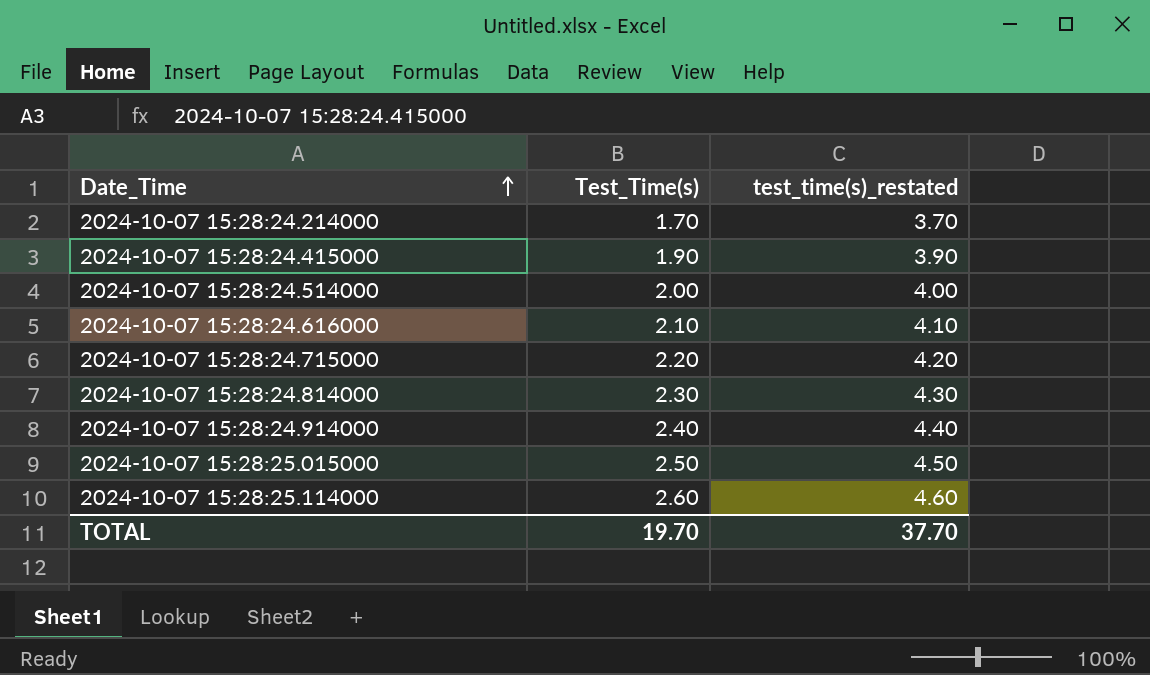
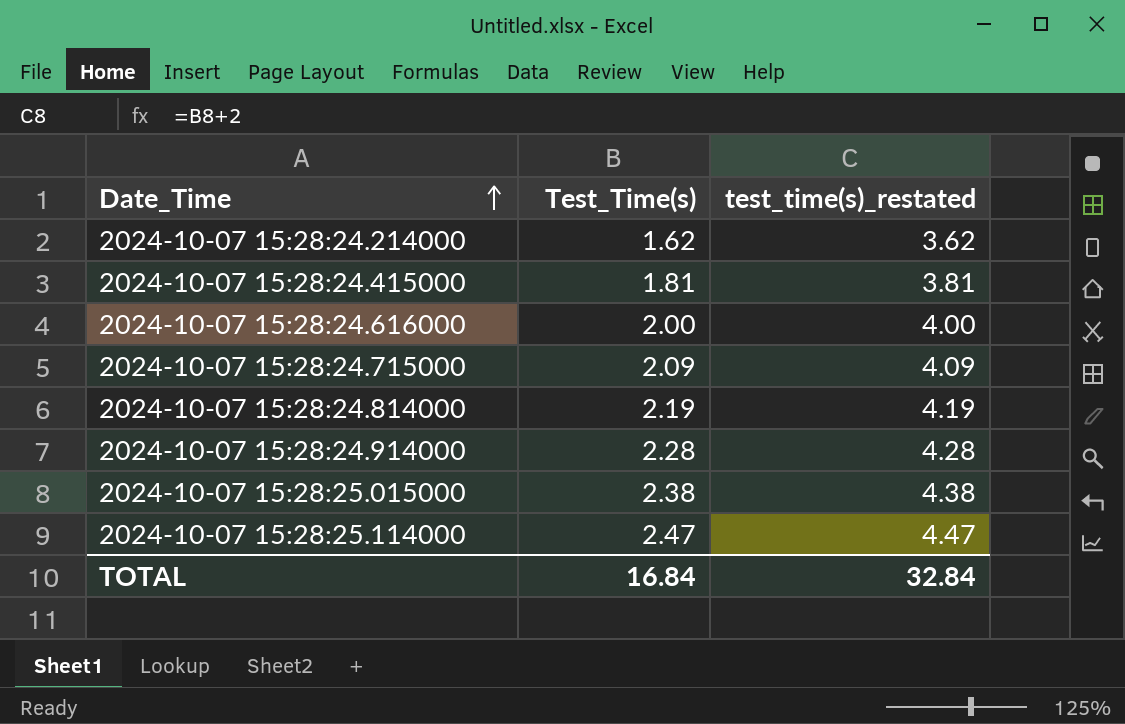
row 2024-10-07 15:28:24.514000: 2.00 | 4.00 -> none
2024-10-07 15:28:24.214000 | Test_Time(s): 1.70 -> 1.62
2024-10-07 15:28:24.214000 | test_time(s)_restated: 3.70 -> 3.62
2024-10-07 15:28:24.415000 | Test_Time(s): 1.90 -> 1.81
2024-10-07 15:28:24.415000 | test_time(s)_restated: 3.90 -> 3.81
2024-10-07 15:28:24.616000 | Test_Time(s): 2.10 -> 2.00
2024-10-07 15:28:24.616000 | test_time(s)_restated: 4.10 -> 4.00
2024-10-07 15:28:24.715000 | Test_Time(s): 2.20 -> 2.09
2024-10-07 15:28:24.715000 | test_time(s)_restated: 4.20 -> 4.09
2024-10-07 15:28:24.814000 | Test_Time(s): 2.30 -> 2.19
2024-10-07 15:28:24.814000 | test_time(s)_restated: 4.30 -> 4.19
2024-10-07 15:28:24.914000 | Test_Time(s): 2.40 -> 2.28
2024-10-07 15:28:24.914000 | test_time(s)_restated: 4.40 -> 4.28
2024-10-07 15:28:25.015000 | Test_Time(s): 2.50 -> 2.38
2024-10-07 15:28:25.015000 | test_time(s)_restated: 4.50 -> 4.38
2024-10-07 15:28:25.114000 | Test_Time(s): 2.60 -> 2.47
2024-10-07 15:28:25.114000 | test_time(s)_restated: 4.60 -> 4.47
TOTAL | Test_Time(s): 19.70 -> 16.84
TOTAL | test_time(s)_restated: 37.70 -> 32.84

